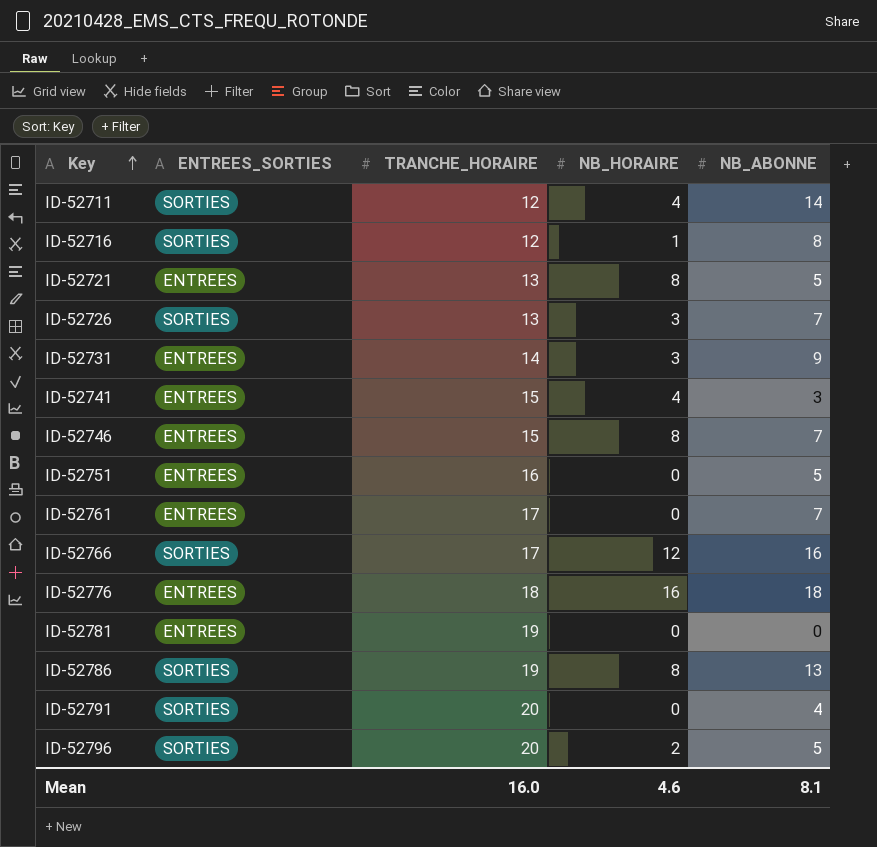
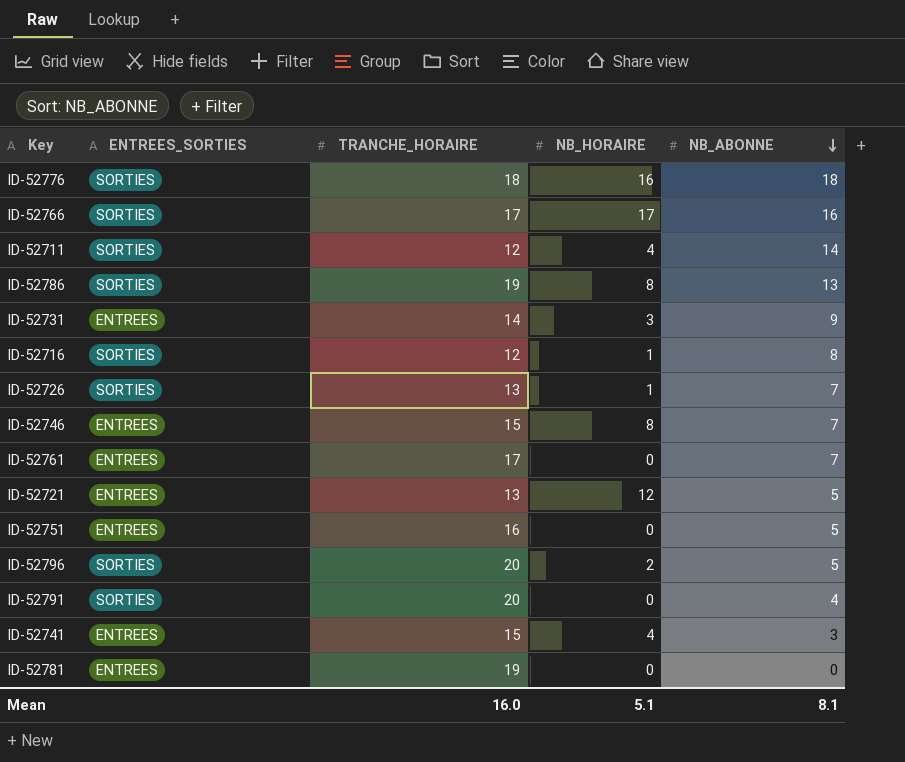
row order: Key ascending -> NB_ABONNE descending
ID-52776 | ENTREES_SORTIES: ENTREES -> SORTIES
ID-52766 | NB_HORAIRE: 12 -> 17
ID-52726 | NB_HORAIRE: 3 -> 1
ID-52721 | NB_HORAIRE: 8 -> 12
Mean | NB_HORAIRE: 4.6 -> 5.1

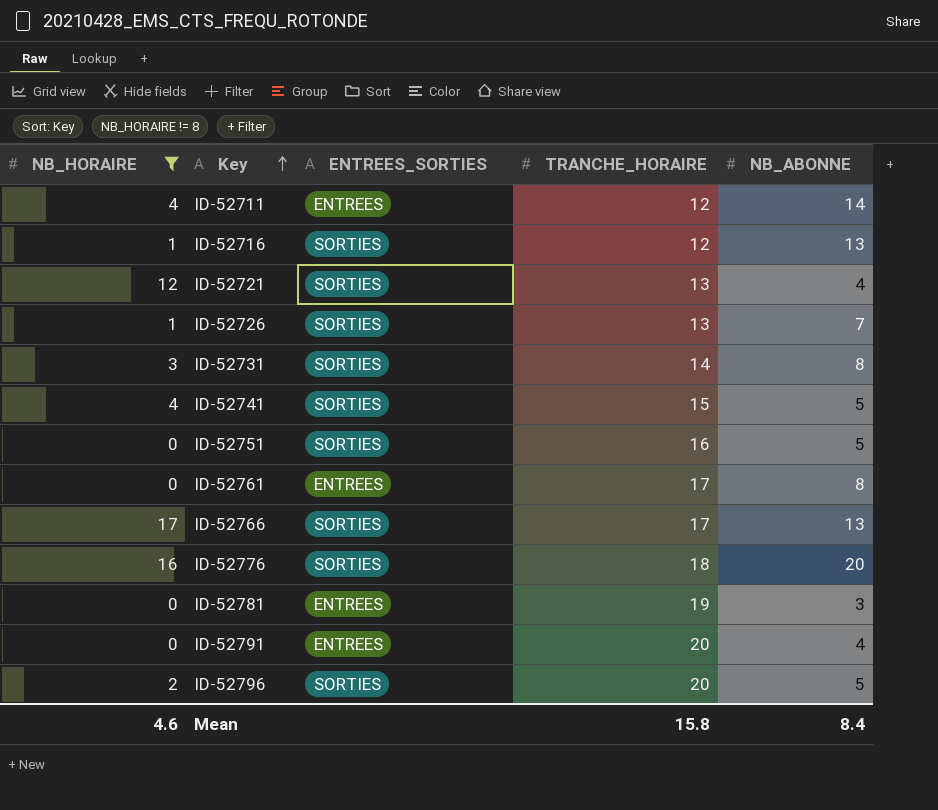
filter: none -> NB_HORAIRE != 8
row order: NB_ABONNE descending -> Key ascending
column NB_HORAIRE | position: 4 -> 1
ID-52711 | ENTREES_SORTIES: SORTIES -> ENTREES
ID-52716 | NB_ABONNE: 8 -> 13
ID-52721 | ENTREES_SORTIES: ENTREES -> SORTIES
ID-52721 | NB_ABONNE: 5 -> 4
ID-52731 | ENTREES_SORTIES: ENTREES -> SORTIES
ID-52731 | NB_ABONNE: 9 -> 8
ID-52741 | ENTREES_SORTIES: ENTREES -> SORTIES
ID-52741 | NB_ABONNE: 3 -> 5
ID-52751 | ENTREES_SORTIES: ENTREES -> SORTIES
ID-52761 | NB_ABONNE: 7 -> 8
ID-52766 | NB_ABONNE: 16 -> 13
ID-52776 | NB_ABONNE: 18 -> 20
ID-52781 | NB_ABONNE: 0 -> 3
ID-52791 | ENTREES_SORTIES: SORTIES -> ENTREES
Mean | NB_HORAIRE: 5.1 -> 4.6
Mean | TRANCHE_HORAIRE: 16.0 -> 15.8
Mean | NB_ABONNE: 8.1 -> 8.4

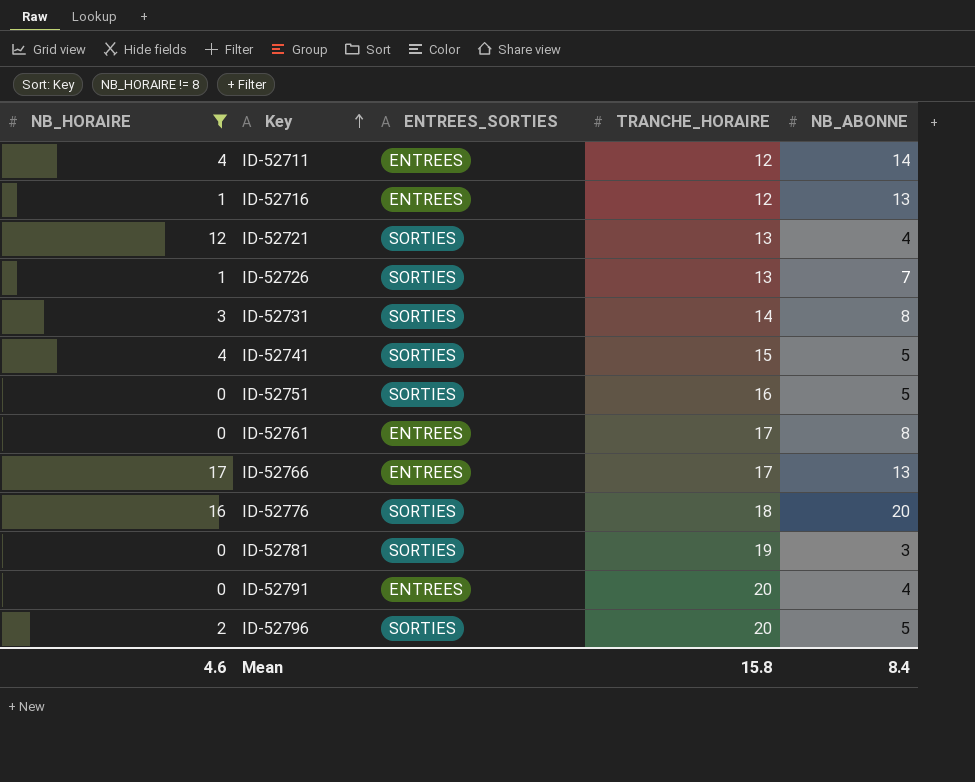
ID-52716 | ENTREES_SORTIES: SORTIES -> ENTREES
ID-52766 | ENTREES_SORTIES: SORTIES -> ENTREES
ID-52781 | ENTREES_SORTIES: ENTREES -> SORTIES

